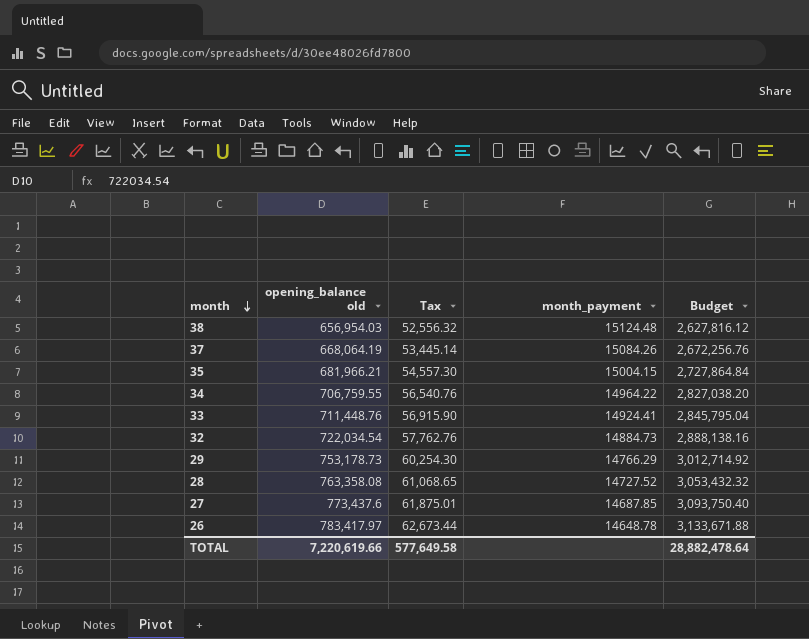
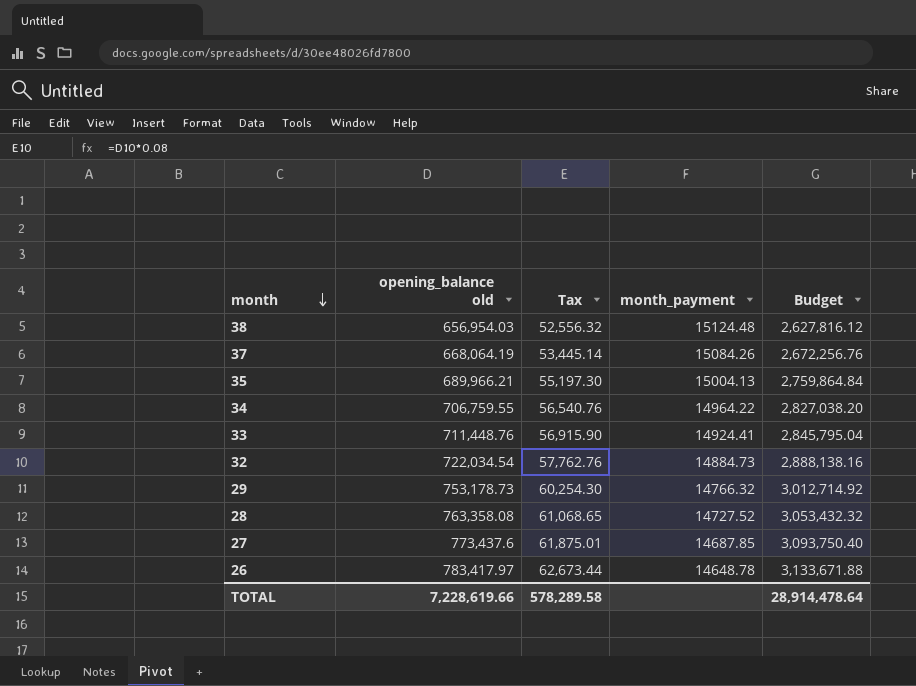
35 | opening_balance old: 681,966.21 -> 689,966.21
35 | Tax: 54,557.30 -> 55,197.30
35 | month_payment: 15004.15 -> 15004.13
35 | Budget: 2,727,864.84 -> 2,759,864.84
29 | month_payment: 14766.29 -> 14766.32
TOTAL | opening_balance old: 7,220,619.66 -> 7,228,619.66
TOTAL | Tax: 577,649.58 -> 578,289.58
TOTAL | Budget: 28,882,478.64 -> 28,914,478.64

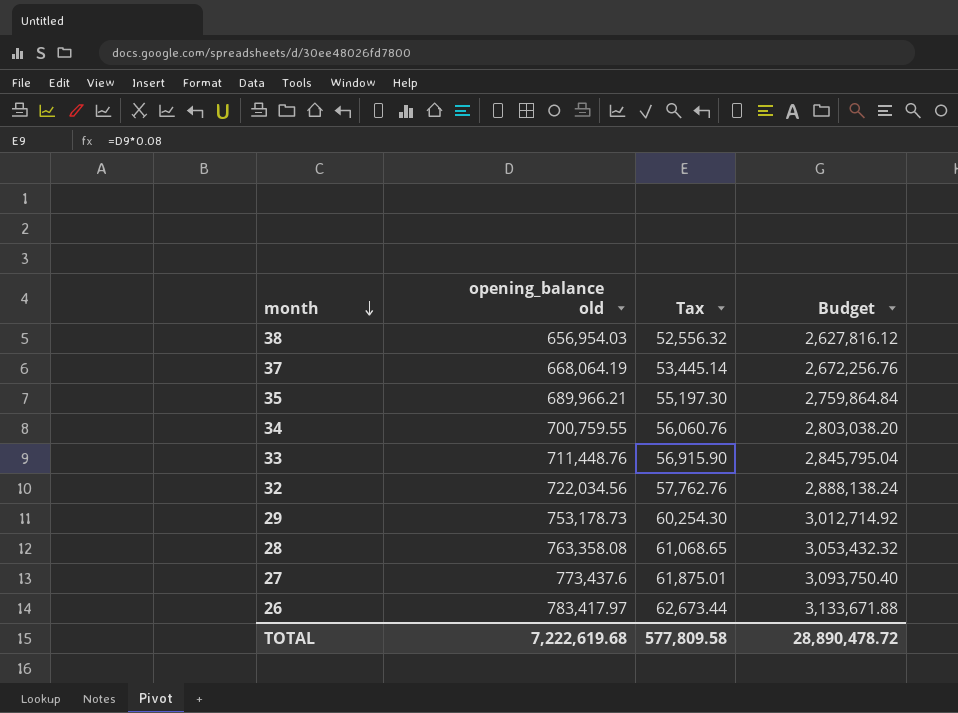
column month_payment | position: 4 -> none
34 | opening_balance old: 706,759.55 -> 700,759.55
34 | Tax: 56,540.76 -> 56,060.76
34 | Budget: 2,827,038.20 -> 2,803,038.20
32 | opening_balance old: 722,034.54 -> 722,034.56
32 | Budget: 2,888,138.16 -> 2,888,138.24
TOTAL | opening_balance old: 7,228,619.66 -> 7,222,619.68
TOTAL | Tax: 578,289.58 -> 577,809.58
TOTAL | Budget: 28,914,478.64 -> 28,890,478.72

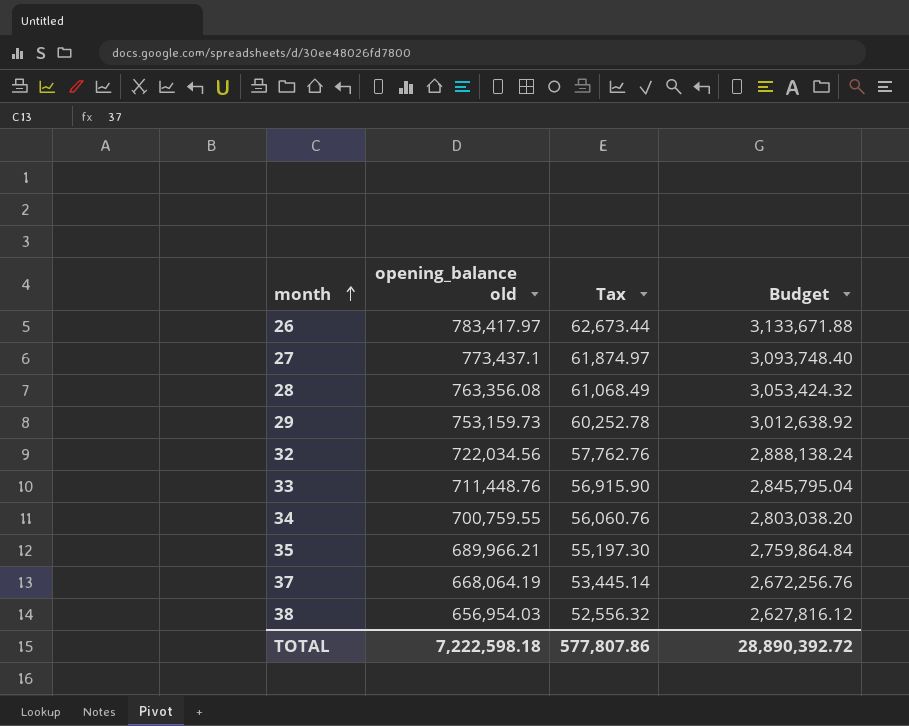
row order: month descending -> month ascending
27 | opening_balance old: 773,437.6 -> 773,437.1
27 | Tax: 61,875.01 -> 61,874.97
27 | Budget: 3,093,750.40 -> 3,093,748.40
28 | opening_balance old: 763,358.08 -> 763,356.08
28 | Tax: 61,068.65 -> 61,068.49
28 | Budget: 3,053,432.32 -> 3,053,424.32
29 | opening_balance old: 753,178.73 -> 753,159.73
29 | Tax: 60,254.30 -> 60,252.78
29 | Budget: 3,012,714.92 -> 3,012,638.92
TOTAL | opening_balance old: 7,222,619.68 -> 7,222,598.18
TOTAL | Tax: 577,809.58 -> 577,807.86
TOTAL | Budget: 28,890,478.72 -> 28,890,392.72

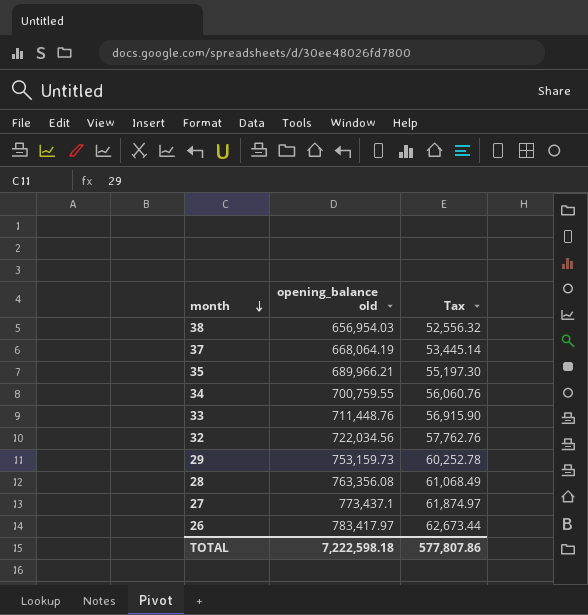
row order: month ascending -> month descending
column Budget | formula: [opening_balance old] * 4 -> none

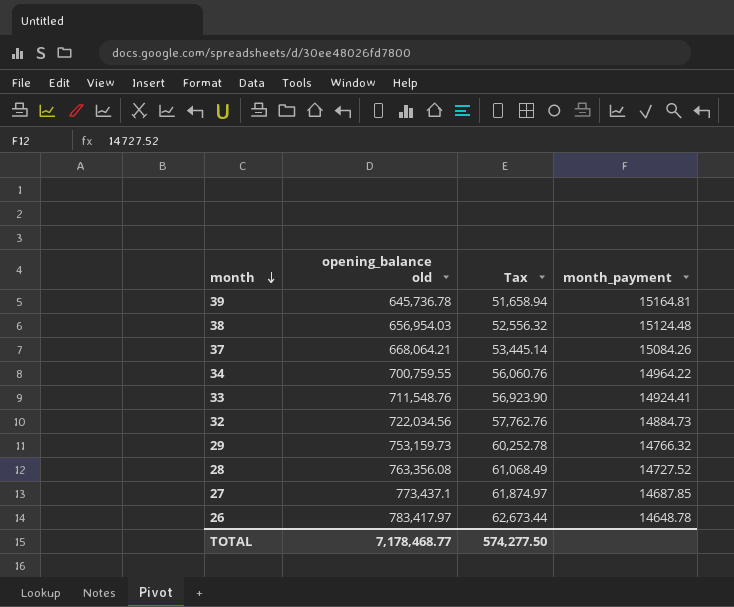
column month_payment | position: none -> 4
row 35: 689,966.21 | 55,197.30 -> none
row 39: none -> 645,736.78 | 51,658.94 | 15164.81
37 | opening_balance old: 668,064.19 -> 668,064.21
33 | opening_balance old: 711,448.76 -> 711,548.76
33 | Tax: 56,915.90 -> 56,923.90
TOTAL | opening_balance old: 7,222,598.18 -> 7,178,468.77
TOTAL | Tax: 577,807.86 -> 574,277.50

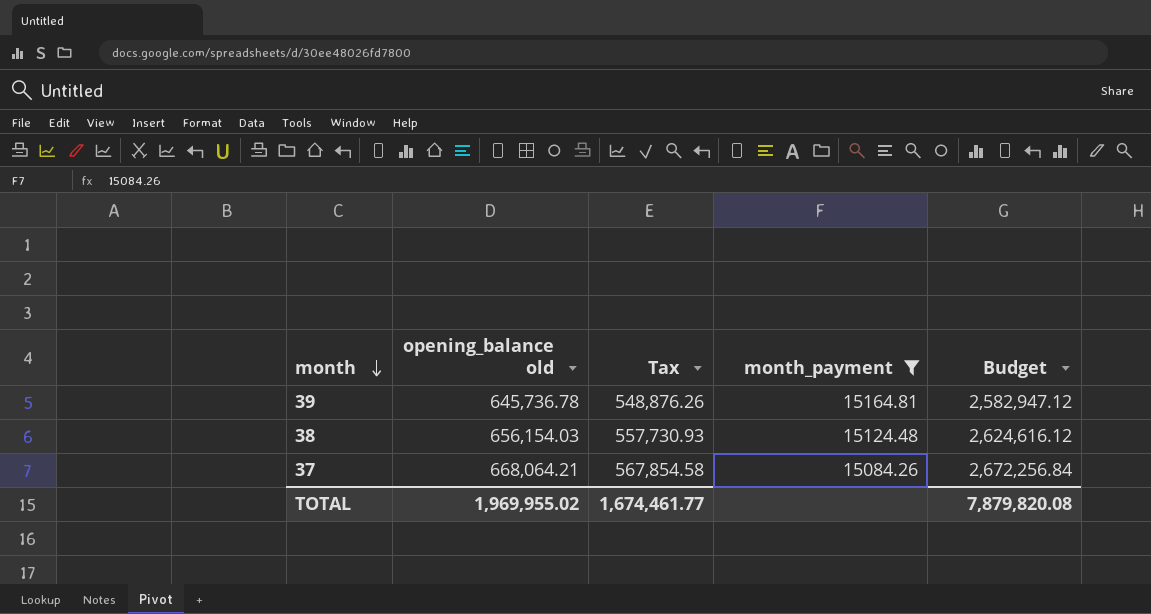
filter: none -> month_payment >= 15084.26
column Tax | formula: [opening_balance old] * 0.08 -> [opening_balance old] * 0.85
column Budget | formula: none -> [opening_balance old] * 4
38 | opening_balance old: 656,954.03 -> 656,154.03
TOTAL | opening_balance old: 7,178,468.77 -> 1,969,955.02
TOTAL | Tax: 574,277.50 -> 1,674,461.77

